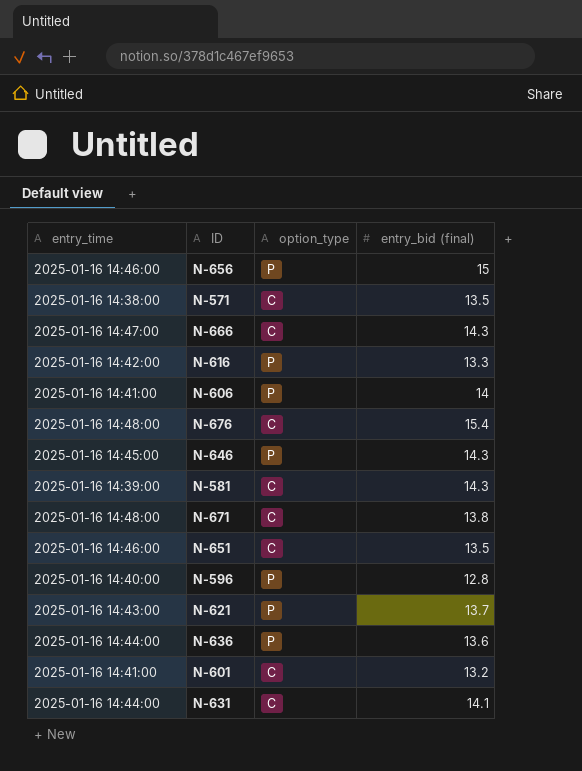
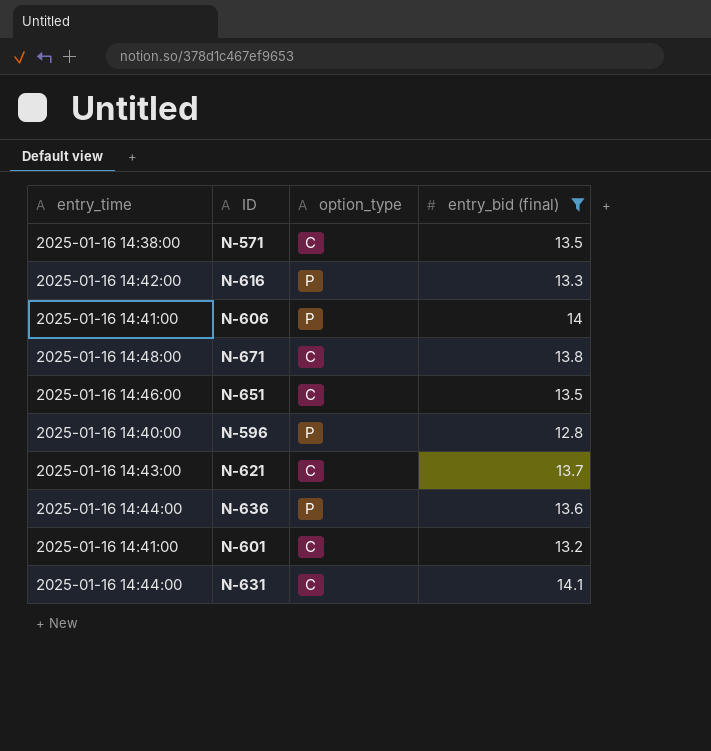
filter: none -> entry_bid (final) <= 14.1
N-621 | option_type: P -> C

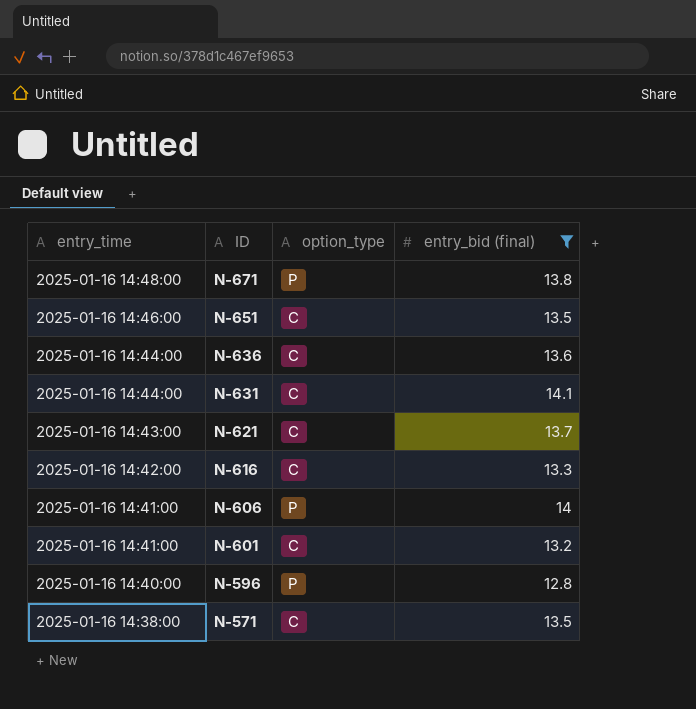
row order: none -> entry_time descending
N-671 | option_type: C -> P
N-636 | option_type: P -> C
N-616 | option_type: P -> C

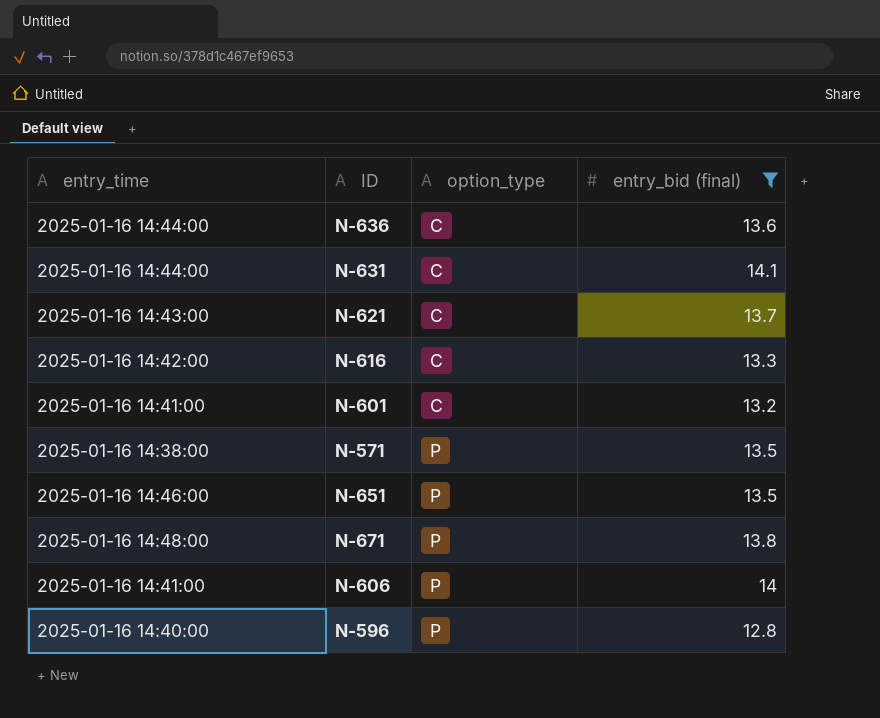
row order: entry_time descending -> option_type ascending
N-571 | option_type: C -> P
N-651 | option_type: C -> P

